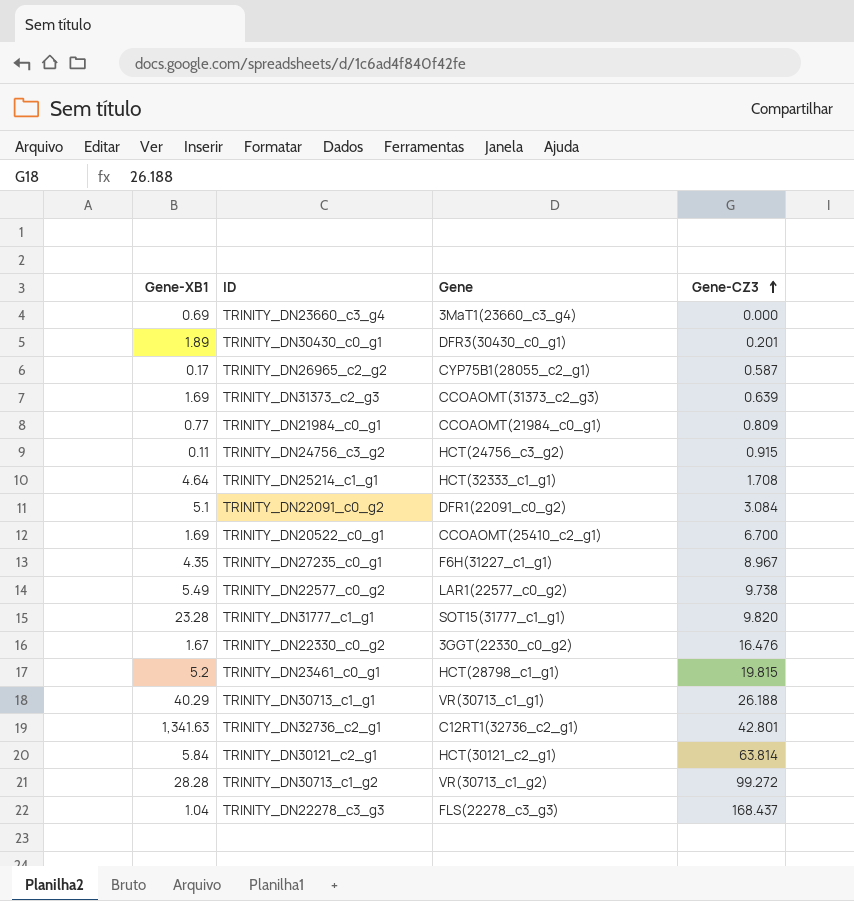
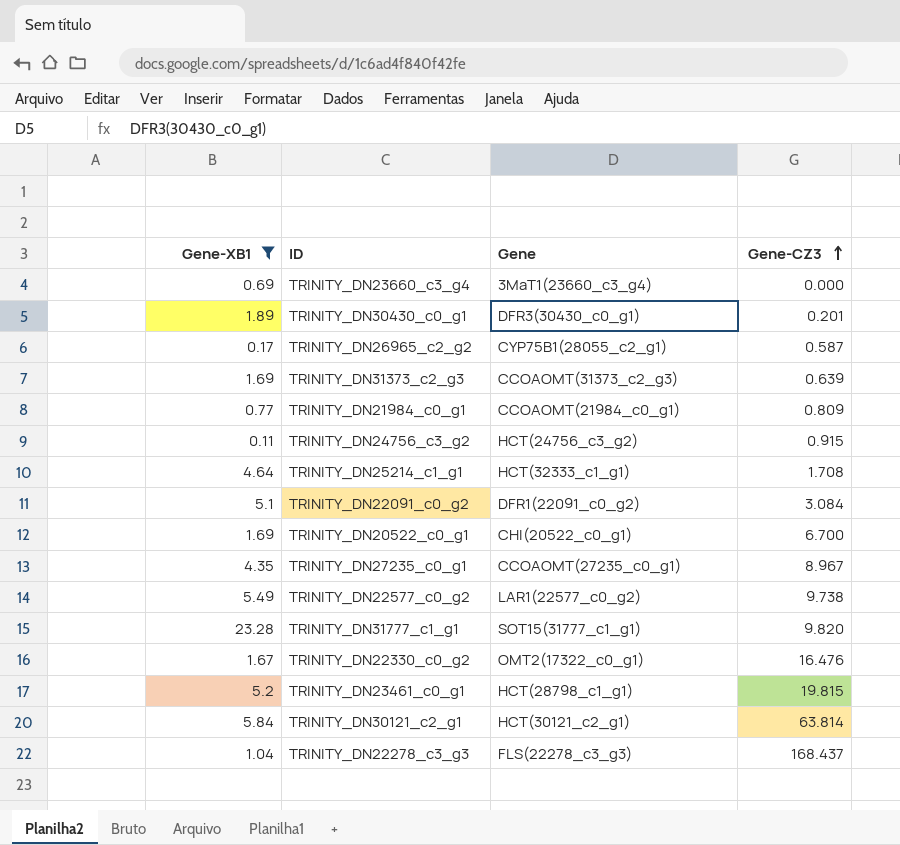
filter: none -> Gene-XB1 <= 23.28
TRINITY_DN20522_c0_g1 | Gene: CCOAOMT(25410_c2_g1) -> CHI(20522_c0_g1)
TRINITY_DN27235_c0_g1 | Gene: F6H(31227_c1_g1) -> CCOAOMT(27235_c0_g1)
TRINITY_DN22330_c0_g2 | Gene: 3GGT(22330_c0_g2) -> OMT2(17322_c0_g1)

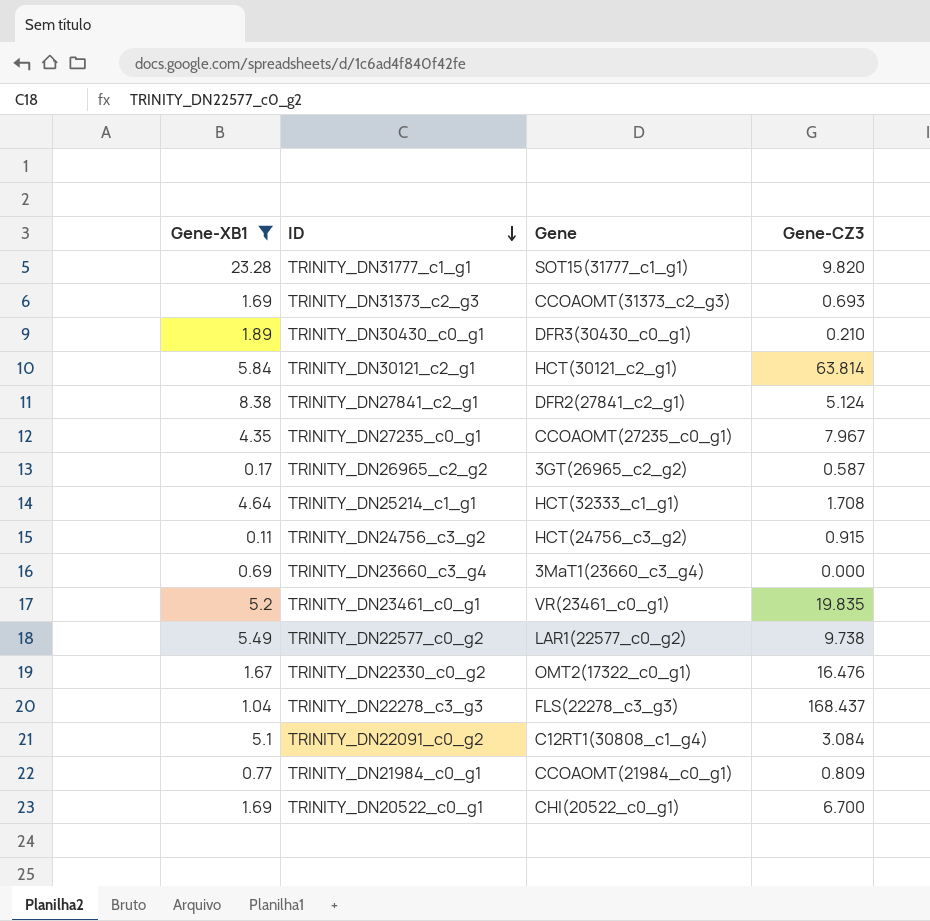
row order: Gene-CZ3 ascending -> ID descending
TRINITY_DN31373_c2_g3 | Gene-CZ3: 0.639 -> 0.693
TRINITY_DN30430_c0_g1 | Gene-CZ3: 0.201 -> 0.210
row TRINITY_DN27841_c2_g1: none -> 8.38 | DFR2(27841_c2_g1) | 5.124
TRINITY_DN27235_c0_g1 | Gene-CZ3: 8.967 -> 7.967
TRINITY_DN26965_c2_g2 | Gene: CYP75B1(28055_c2_g1) -> 3GT(26965_c2_g2)
TRINITY_DN23461_c0_g1 | Gene: HCT(28798_c1_g1) -> VR(23461_c0_g1)
TRINITY_DN23461_c0_g1 | Gene-CZ3: 19.815 -> 19.835
TRINITY_DN22091_c0_g2 | Gene: DFR1(22091_c0_g2) -> C12RT1(30808_c1_g4)

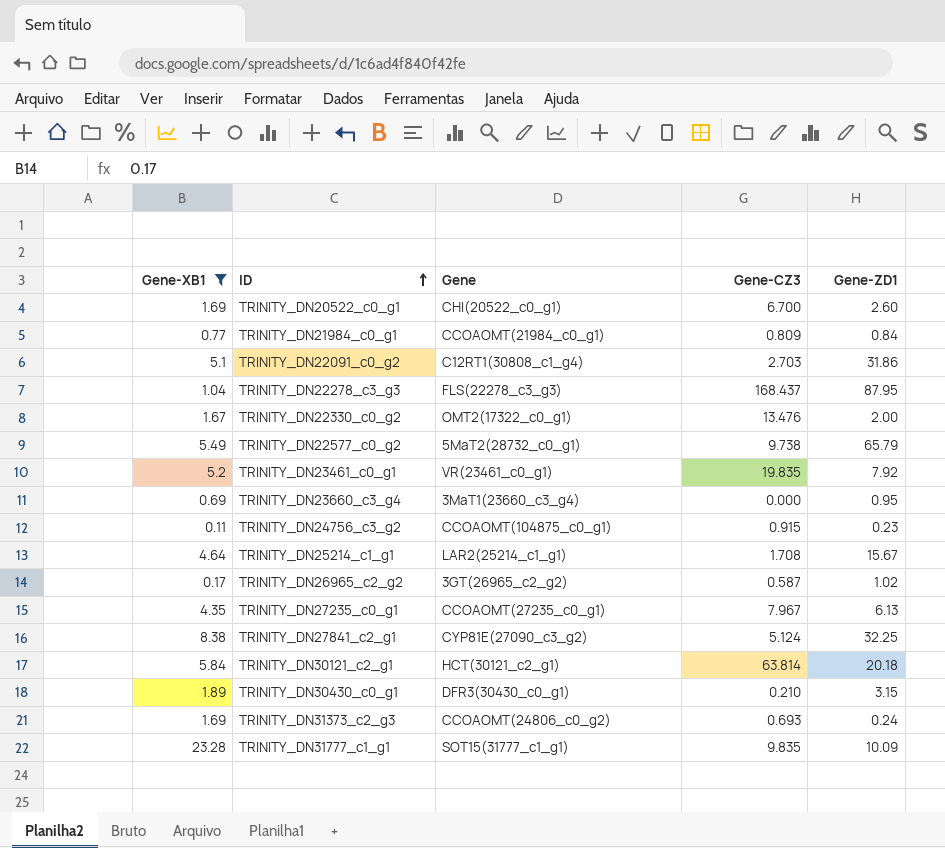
row order: ID descending -> ID ascending
column Gene-ZD1 | position: none -> 5
TRINITY_DN22091_c0_g2 | Gene-CZ3: 3.084 -> 2.703
TRINITY_DN22330_c0_g2 | Gene-CZ3: 16.476 -> 13.476
TRINITY_DN22577_c0_g2 | Gene: LAR1(22577_c0_g2) -> 5MaT2(28732_c0_g1)
TRINITY_DN24756_c3_g2 | Gene: HCT(24756_c3_g2) -> CCOAOMT(104875_c0_g1)
TRINITY_DN25214_c1_g1 | Gene: HCT(32333_c1_g1) -> LAR2(25214_c1_g1)
TRINITY_DN27841_c2_g1 | Gene: DFR2(27841_c2_g1) -> CYP81E(27090_c3_g2)
TRINITY_DN31373_c2_g3 | Gene: CCOAOMT(31373_c2_g3) -> CCOAOMT(24806_c0_g2)
TRINITY_DN31777_c1_g1 | Gene-CZ3: 9.820 -> 9.835

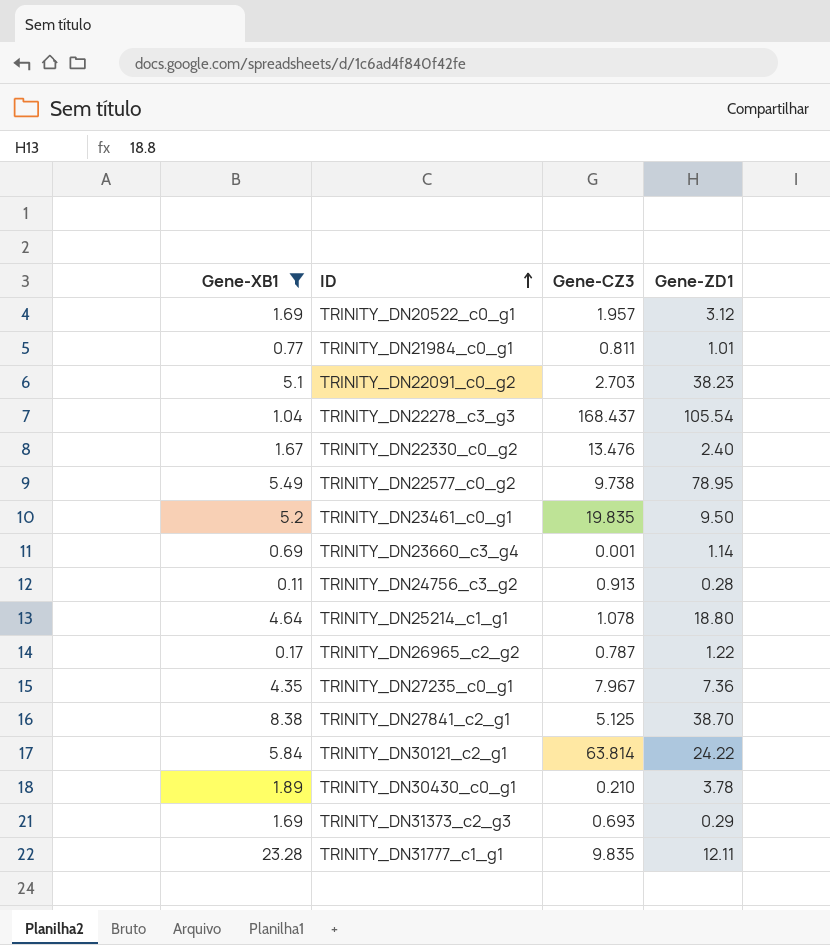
column Gene | position: 3 -> none
TRINITY_DN20522_c0_g1 | Gene-CZ3: 6.700 -> 1.957
TRINITY_DN20522_c0_g1 | Gene-ZD1: 2.60 -> 3.12
TRINITY_DN21984_c0_g1 | Gene-CZ3: 0.809 -> 0.811
TRINITY_DN21984_c0_g1 | Gene-ZD1: 0.84 -> 1.01
TRINITY_DN22091_c0_g2 | Gene-ZD1: 31.86 -> 38.23
TRINITY_DN22278_c3_g3 | Gene-ZD1: 87.95 -> 105.54
TRINITY_DN22330_c0_g2 | Gene-ZD1: 2.00 -> 2.40
TRINITY_DN22577_c0_g2 | Gene-ZD1: 65.79 -> 78.95
TRINITY_DN23461_c0_g1 | Gene-ZD1: 7.92 -> 9.50
TRINITY_DN23660_c3_g4 | Gene-CZ3: 0.000 -> 0.001
TRINITY_DN23660_c3_g4 | Gene-ZD1: 0.95 -> 1.14
TRINITY_DN24756_c3_g2 | Gene-CZ3: 0.915 -> 0.913
TRINITY_DN24756_c3_g2 | Gene-ZD1: 0.23 -> 0.28
TRINITY_DN25214_c1_g1 | Gene-CZ3: 1.708 -> 1.078
TRINITY_DN25214_c1_g1 | Gene-ZD1: 15.67 -> 18.80
TRINITY_DN26965_c2_g2 | Gene-CZ3: 0.587 -> 0.787
TRINITY_DN26965_c2_g2 | Gene-ZD1: 1.02 -> 1.22
TRINITY_DN27235_c0_g1 | Gene-ZD1: 6.13 -> 7.36
TRINITY_DN27841_c2_g1 | Gene-CZ3: 5.124 -> 5.125
TRINITY_DN27841_c2_g1 | Gene-ZD1: 32.25 -> 38.70
TRINITY_DN30121_c2_g1 | Gene-ZD1: 20.18 -> 24.22
TRINITY_DN30430_c0_g1 | Gene-ZD1: 3.15 -> 3.78
TRINITY_DN31373_c2_g3 | Gene-ZD1: 0.24 -> 0.29
TRINITY_DN31777_c1_g1 | Gene-ZD1: 10.09 -> 12.11

